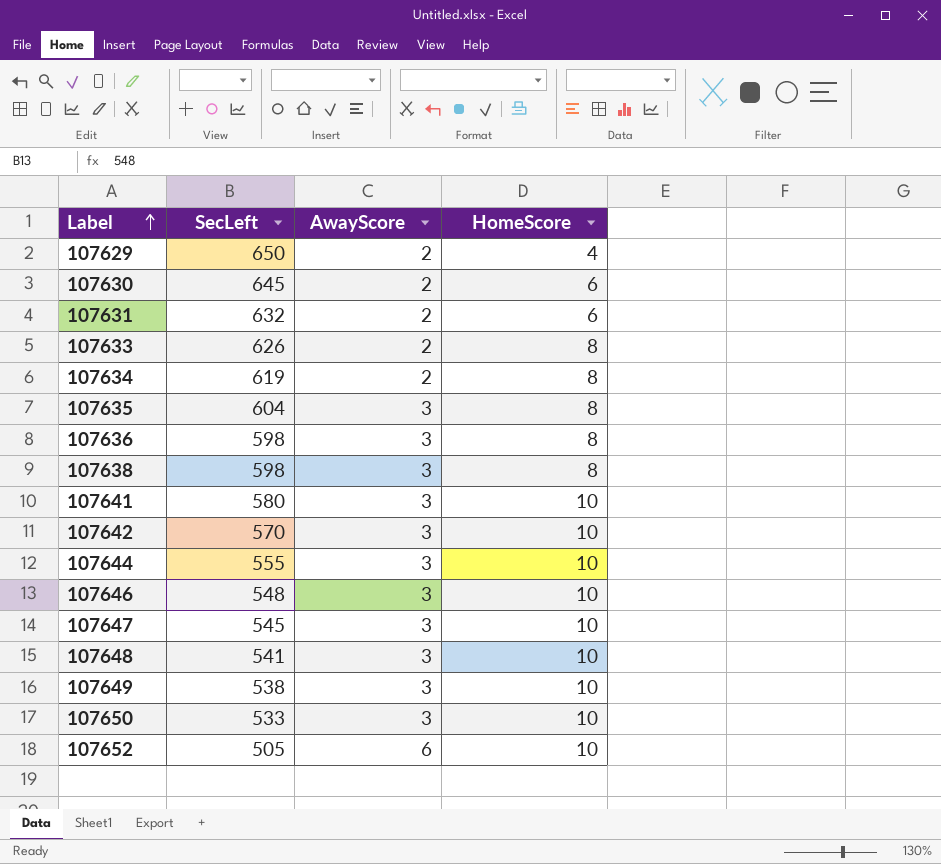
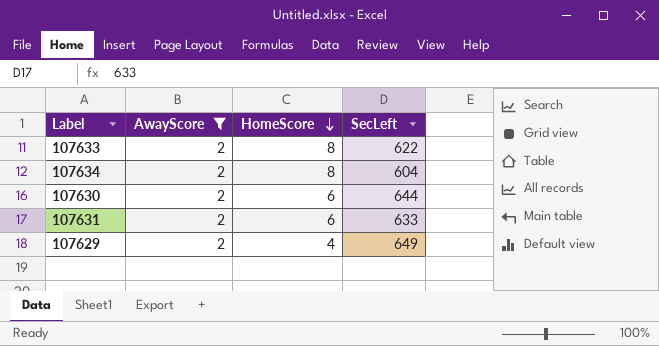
filter: none -> AwayScore = 2
row order: Label ascending -> HomeScore descending
column SecLeft | position: 2 -> 4
107633 | SecLeft: 626 -> 622
107634 | SecLeft: 619 -> 604
107630 | SecLeft: 645 -> 644
107631 | SecLeft: 632 -> 633
107629 | SecLeft: 650 -> 649

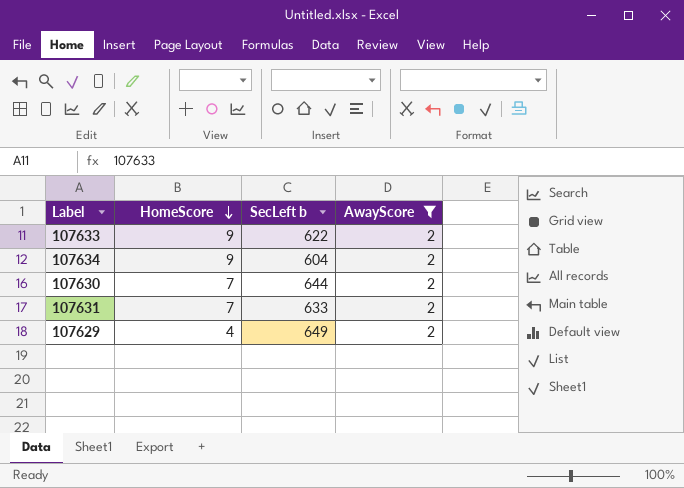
column name: SecLeft -> SecLeft b
column AwayScore | position: 2 -> 4
107633 | HomeScore: 8 -> 9
107634 | HomeScore: 8 -> 9
107630 | HomeScore: 6 -> 7
107631 | HomeScore: 6 -> 7

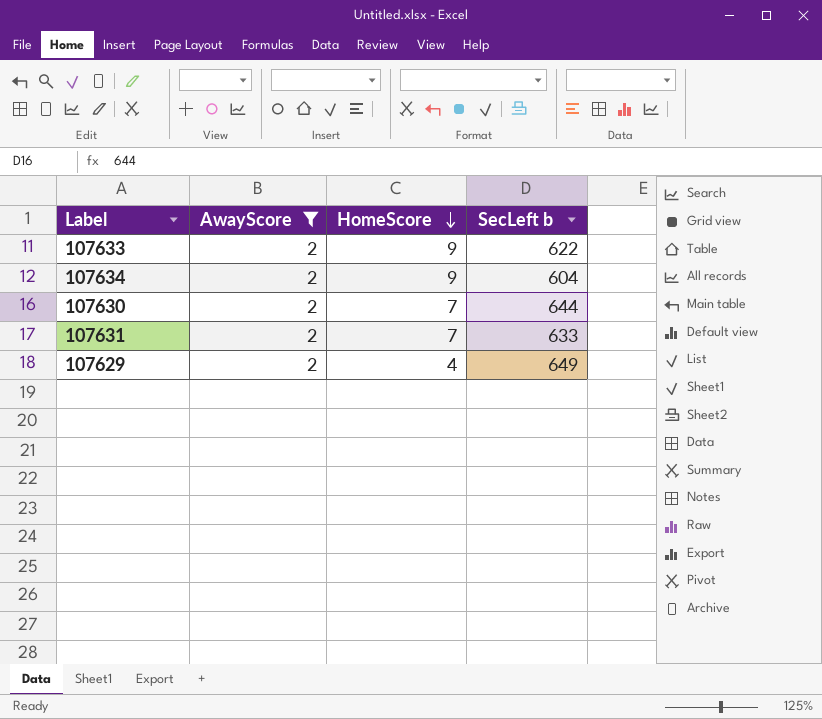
column AwayScore | position: 4 -> 2

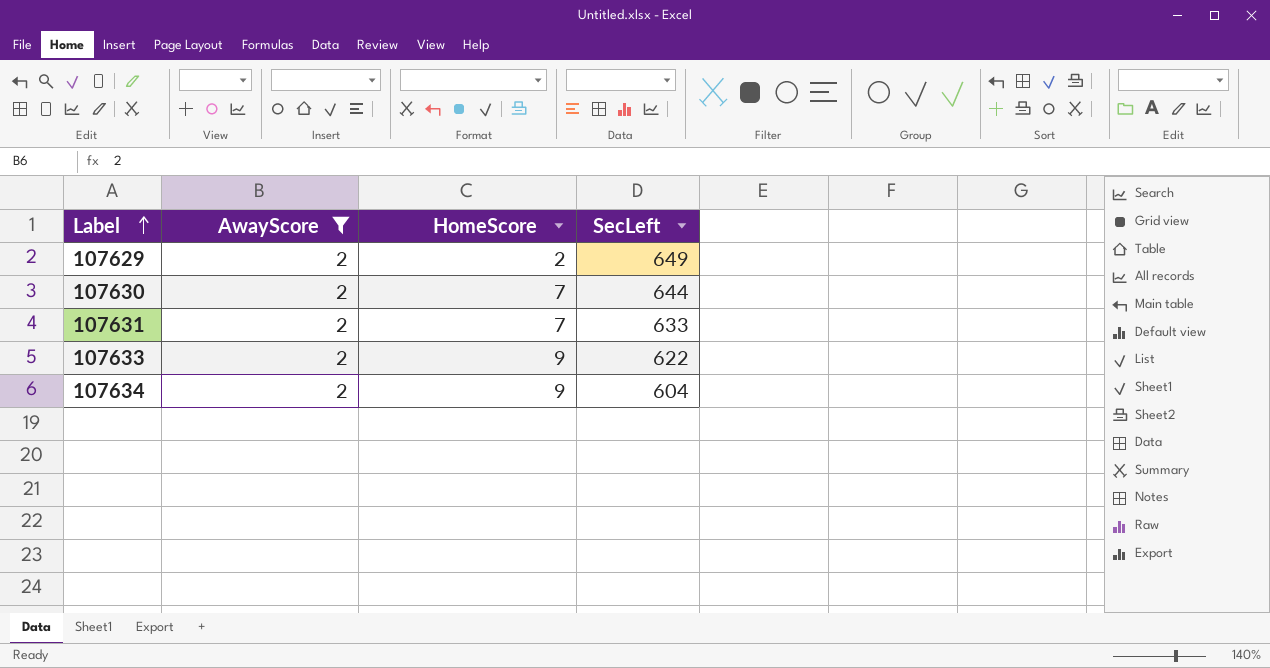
row order: HomeScore descending -> Label ascending
column name: SecLeft b -> SecLeft
107629 | HomeScore: 4 -> 2

